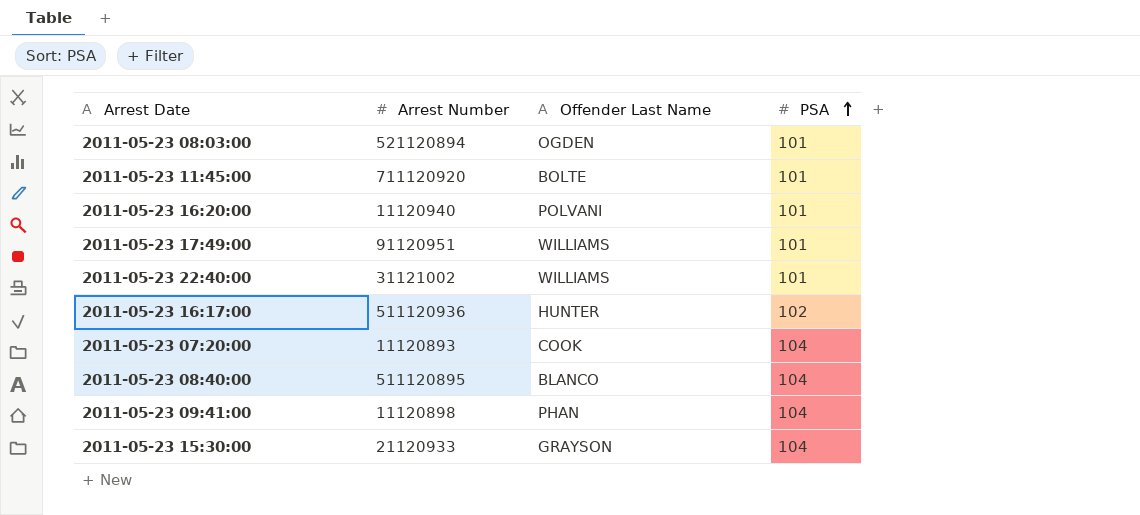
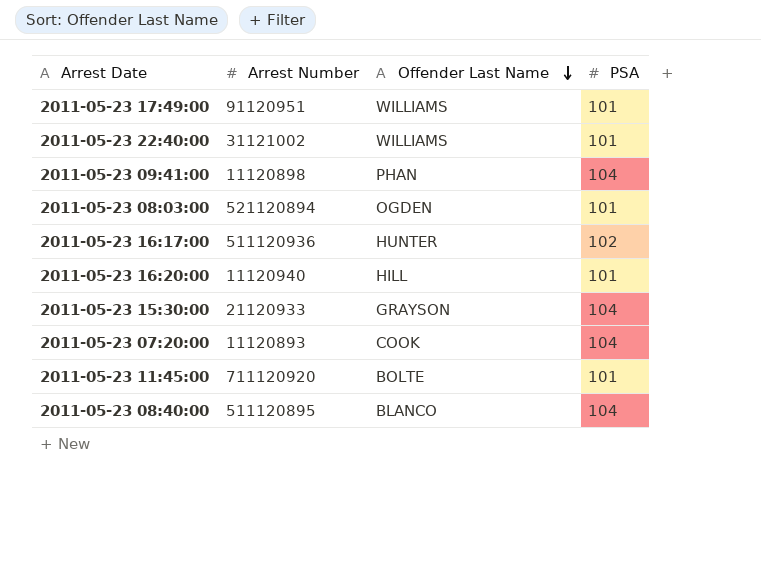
row order: PSA ascending -> Offender Last Name descending
2011-05-23 16:20:00 | Offender Last Name: POLVANI -> HILL

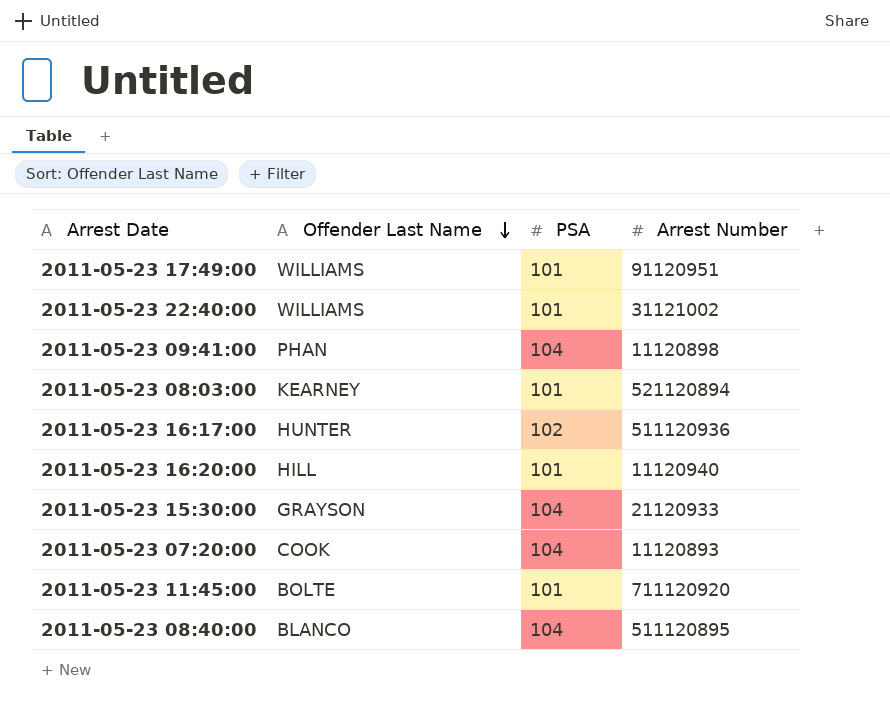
column Arrest Number | position: 2 -> 4
2011-05-23 08:03:00 | Offender Last Name: OGDEN -> KEARNEY

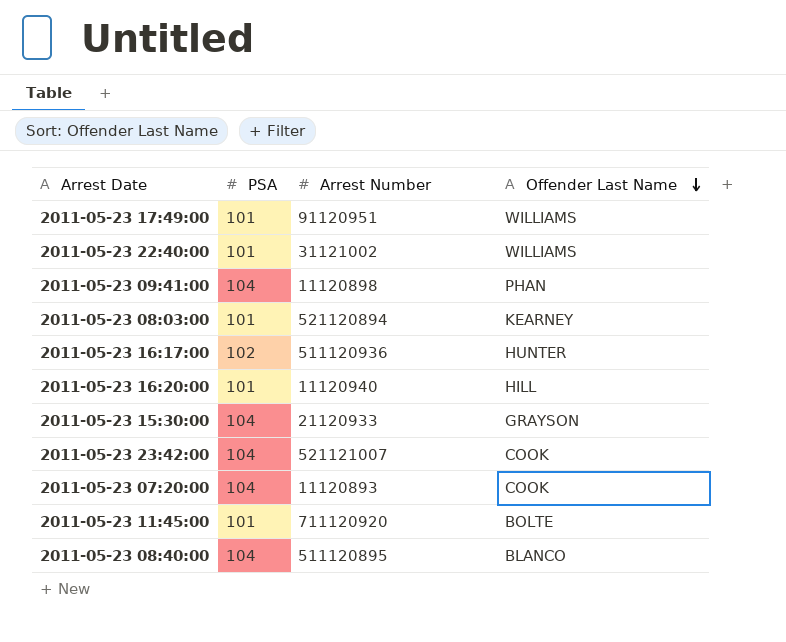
column Offender Last Name | position: 2 -> 4
row 2011-05-23 23:42:00: none -> 104 | 521121007 | COOK

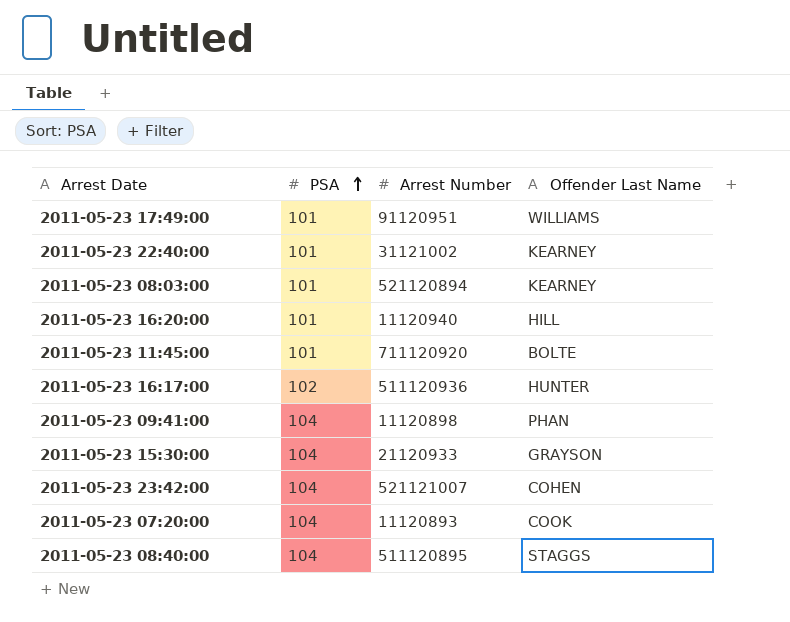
row order: Offender Last Name descending -> PSA ascending
2011-05-23 22:40:00 | Offender Last Name: WILLIAMS -> KEARNEY
2011-05-23 23:42:00 | Offender Last Name: COOK -> COHEN
2011-05-23 08:40:00 | Offender Last Name: BLANCO -> STAGGS

